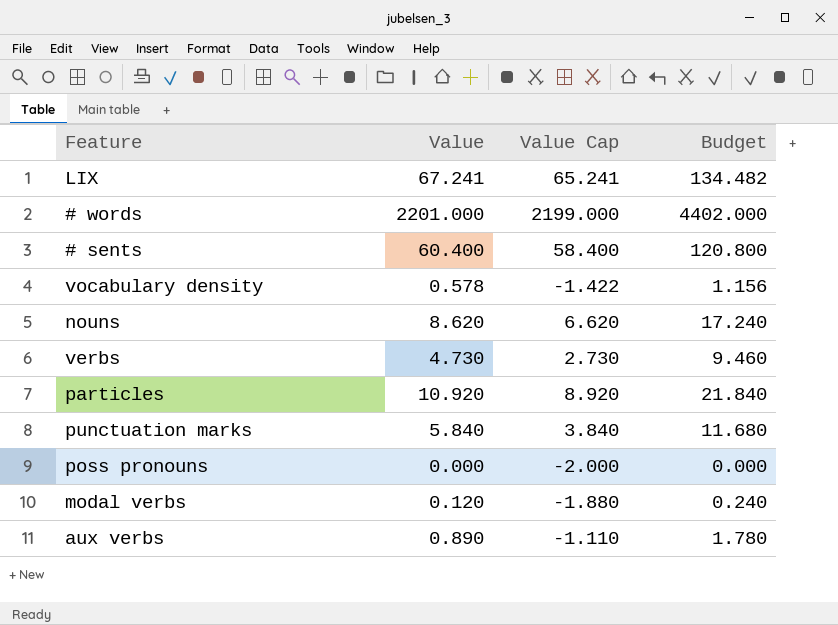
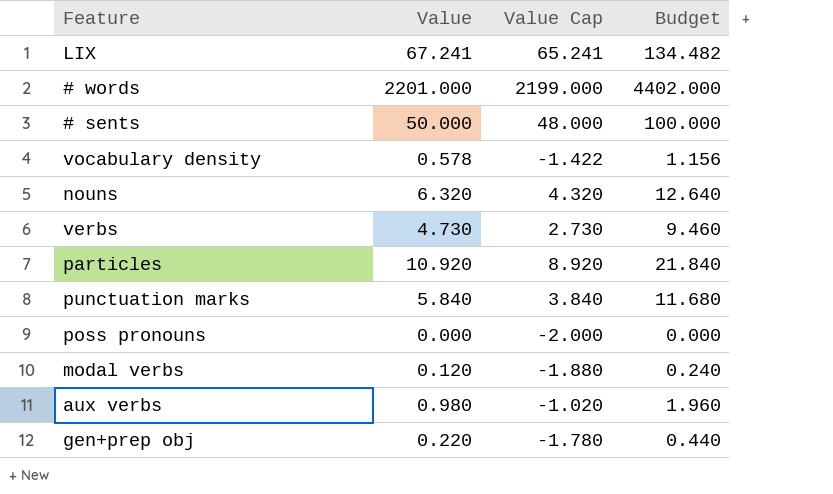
# sents | Value: 60.400 -> 50.000
# sents | Value Cap: 58.400 -> 48.000
# sents | Budget: 120.800 -> 100.000
nouns | Value: 8.620 -> 6.320
nouns | Value Cap: 6.620 -> 4.320
nouns | Budget: 17.240 -> 12.640
aux verbs | Value: 0.890 -> 0.980
aux verbs | Value Cap: -1.110 -> -1.020
aux verbs | Budget: 1.780 -> 1.960
row gen+prep obj: none -> 0.220 | -1.780 | 0.440

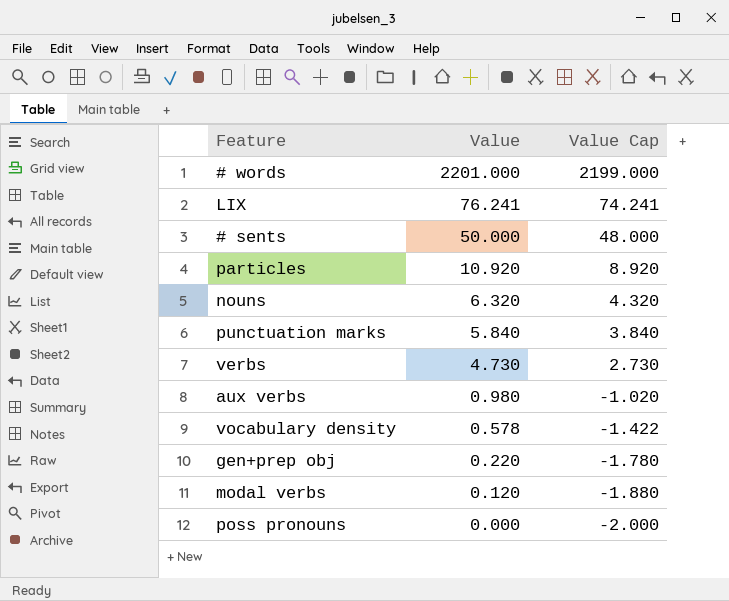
row order: none -> Value descending
column Budget | formula: [Value] * 2 -> none
LIX | Value: 67.241 -> 76.241
LIX | Value Cap: 65.241 -> 74.241

